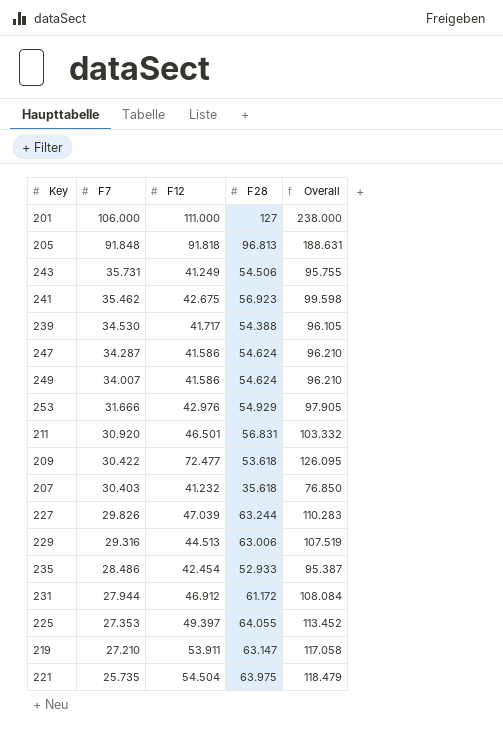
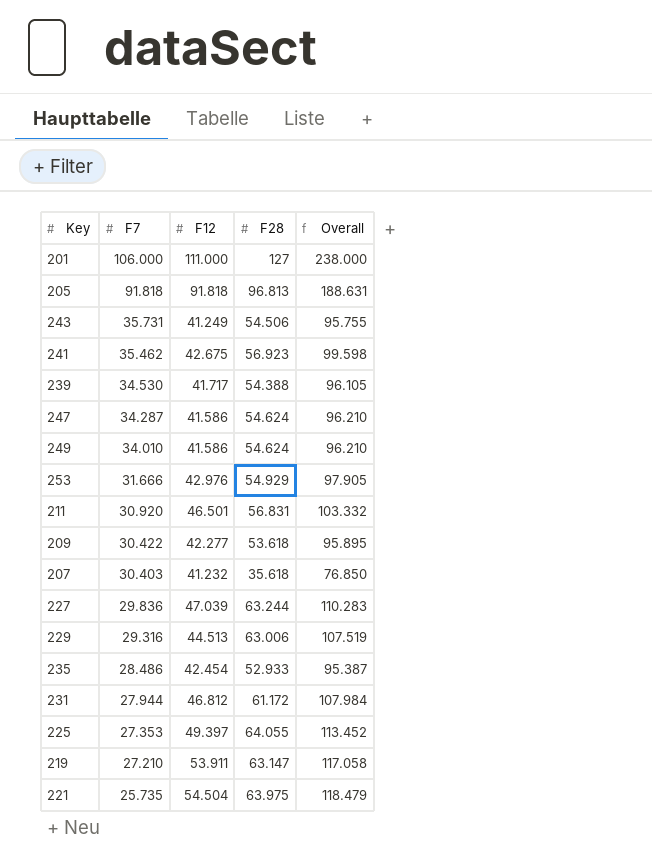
205 | F7: 91.848 -> 91.818
249 | F7: 34.007 -> 34.010
209 | F12: 72.477 -> 42.277
209 | Overall: 126.095 -> 95.895
227 | F7: 29.826 -> 29.836
231 | F12: 46.912 -> 46.812
231 | Overall: 108.084 -> 107.984

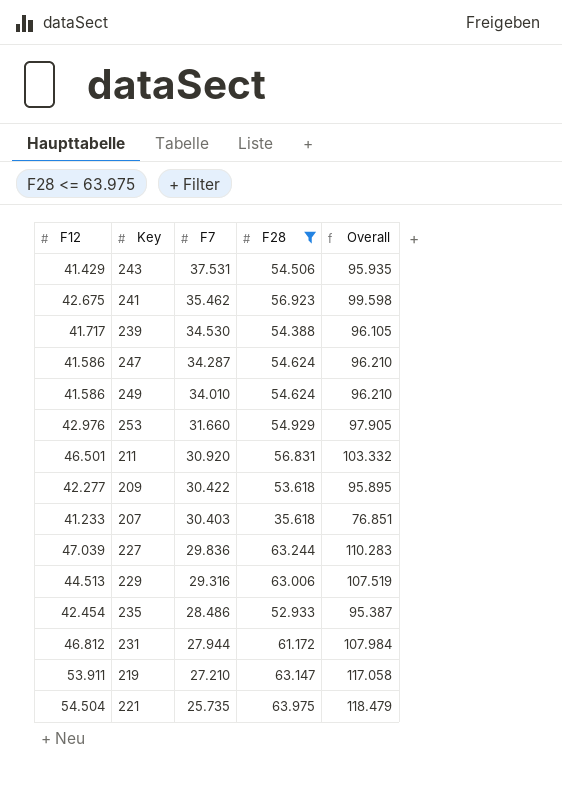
filter: none -> F28 <= 63.975
column F12 | position: 3 -> 1
243 | F12: 41.249 -> 41.429
243 | F7: 35.731 -> 37.531
243 | Overall: 95.755 -> 95.935
253 | F7: 31.666 -> 31.660
207 | F12: 41.232 -> 41.233
207 | Overall: 76.850 -> 76.851

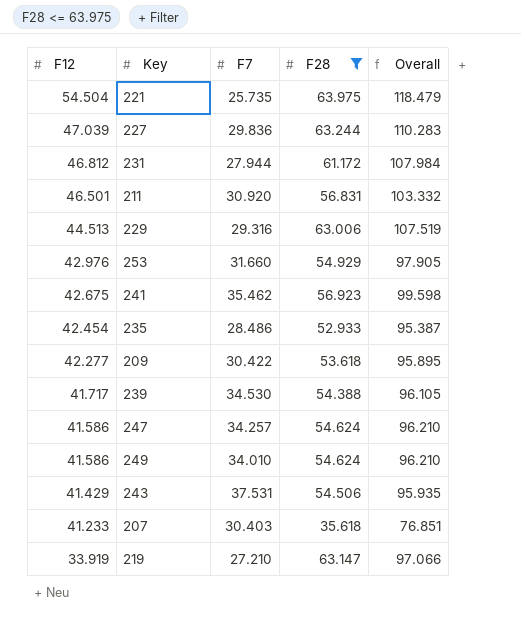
row order: F7 descending -> F12 descending
247 | F7: 34.287 -> 34.257
219 | F12: 53.911 -> 33.919
219 | Overall: 117.058 -> 97.066

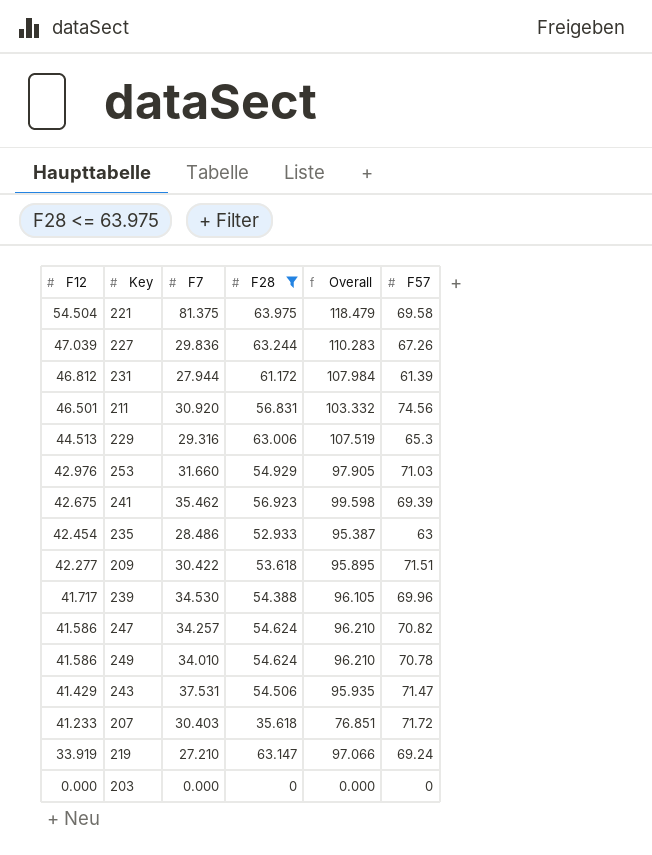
column F57 | position: none -> 6
221 | F7: 25.735 -> 81.375
row 203: none -> 0.000 | 0.000 | 0 | 0.000 | 0

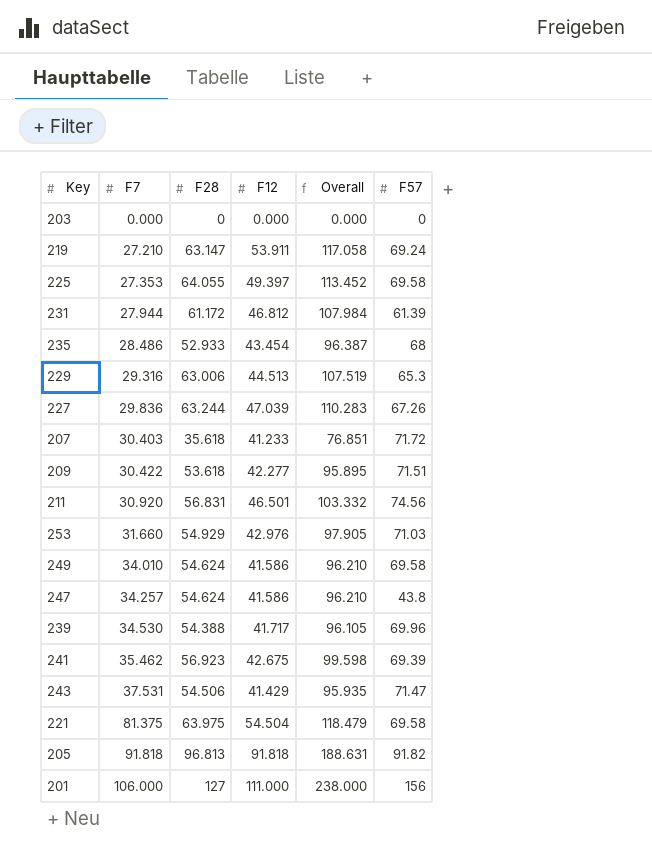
filter: F28 <= 63.975 -> none
row order: F12 descending -> F7 ascending
column F12 | position: 1 -> 4
219 | F12: 33.919 -> 53.911
219 | Overall: 97.066 -> 117.058
235 | F12: 42.454 -> 43.454
235 | Overall: 95.387 -> 96.387
235 | F57: 63 -> 68
249 | F57: 70.78 -> 69.58
247 | F57: 70.82 -> 43.8

